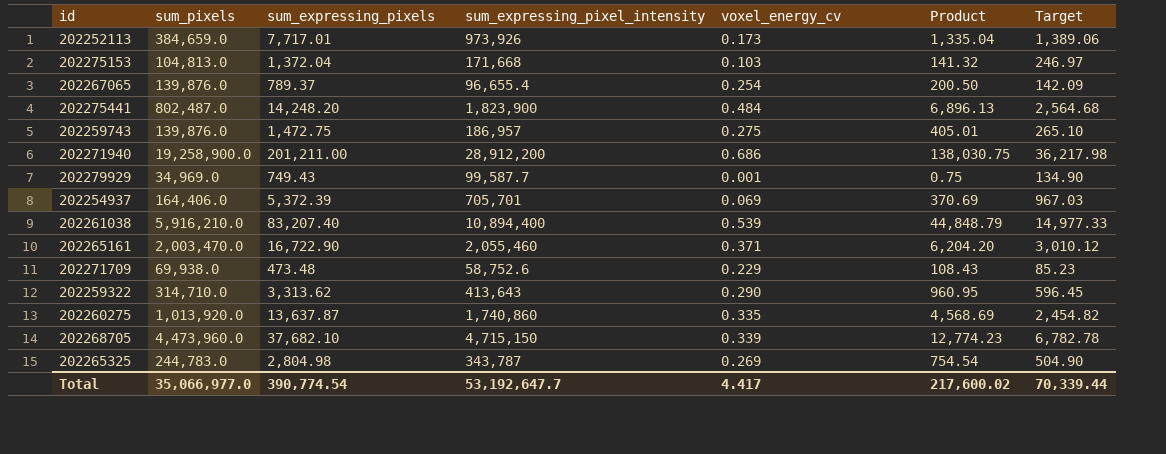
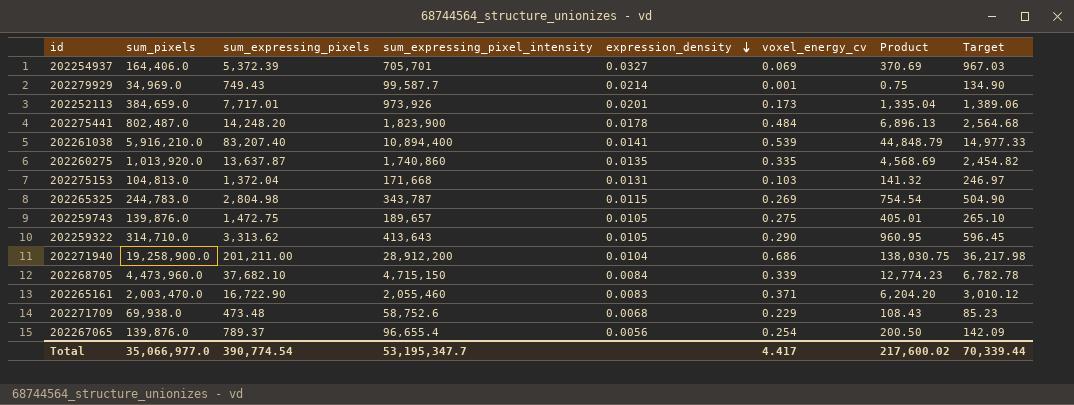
row order: none -> expression_density descending
column expression_density | formula: none -> [sum_expressing_pixels] / [sum_pixels]
202259743 | sum_expressing_pixel_intensity: 186,957 -> 189,657
Total | sum_expressing_pixel_intensity: 53,192,647.7 -> 53,195,347.7

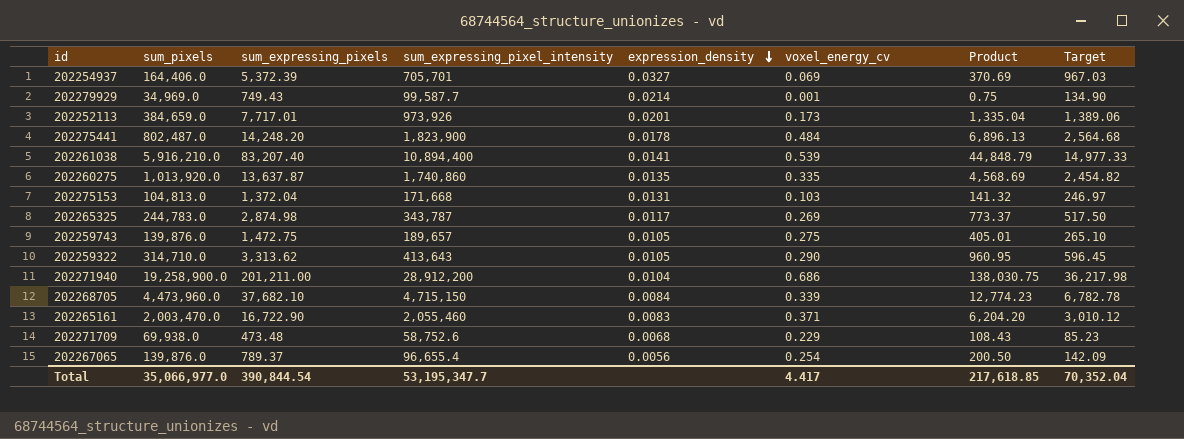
202265325 | sum_expressing_pixels: 2,804.98 -> 2,874.98
202265325 | expression_density: 0.0115 -> 0.0117
202265325 | Product: 754.54 -> 773.37
202265325 | Target: 504.90 -> 517.50
Total | sum_expressing_pixels: 390,774.54 -> 390,844.54
Total | Product: 217,600.02 -> 217,618.85
Total | Target: 70,339.44 -> 70,352.04

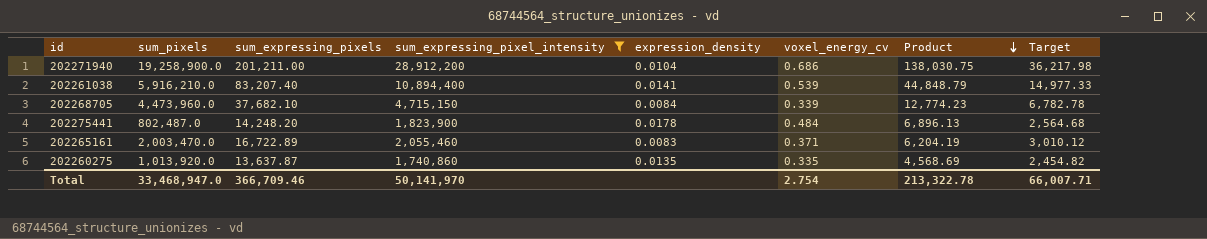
filter: none -> sum_expressing_pixel_intensity >= 1,740,860
row order: expression_density descending -> Product descending
202265161 | sum_expressing_pixels: 16,722.90 -> 16,722.89
202265161 | Product: 6,204.20 -> 6,204.19
Total | sum_pixels: 35,066,977.0 -> 33,468,947.0
Total | sum_expressing_pixels: 390,844.54 -> 366,709.46
Total | sum_expressing_pixel_intensity: 53,195,347.7 -> 50,141,970
Total | voxel_energy_cv: 4.417 -> 2.754
Total | Product: 217,618.85 -> 213,322.78
Total | Target: 70,352.04 -> 66,007.71

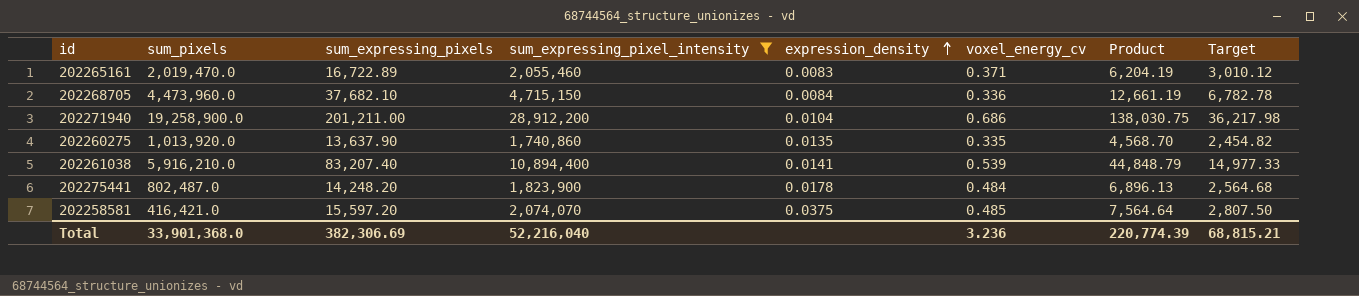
row order: Product descending -> expression_density ascending
202265161 | sum_pixels: 2,003,470.0 -> 2,019,470.0
202268705 | voxel_energy_cv: 0.339 -> 0.336
202268705 | Product: 12,774.23 -> 12,661.19
202260275 | sum_expressing_pixels: 13,637.87 -> 13,637.90
202260275 | Product: 4,568.69 -> 4,568.70
row 202258581: none -> 416,421.0 | 15,597.20 | 2,074,070 | 0.0375 | 0.485 | 7,564.64 | 2,807.50
Total | sum_pixels: 33,468,947.0 -> 33,901,368.0
Total | sum_expressing_pixels: 366,709.46 -> 382,306.69
Total | sum_expressing_pixel_intensity: 50,141,970 -> 52,216,040
Total | voxel_energy_cv: 2.754 -> 3.236
Total | Product: 213,322.78 -> 220,774.39
Total | Target: 66,007.71 -> 68,815.21

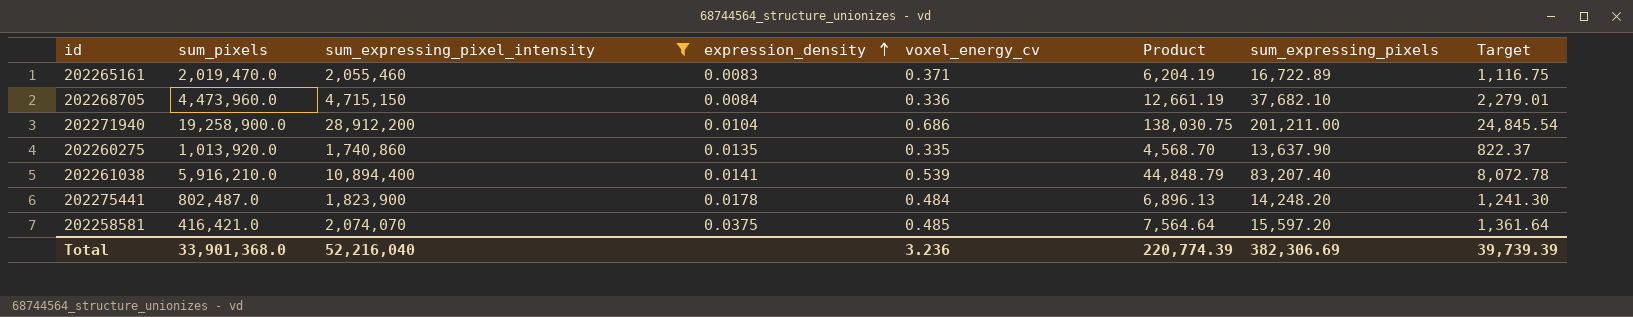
column sum_expressing_pixels | position: 3 -> 7
column Target | formula: [sum_expressing_pixels] * 0.18 -> [Product] * 0.18
Total | Target: 68,815.21 -> 39,739.39

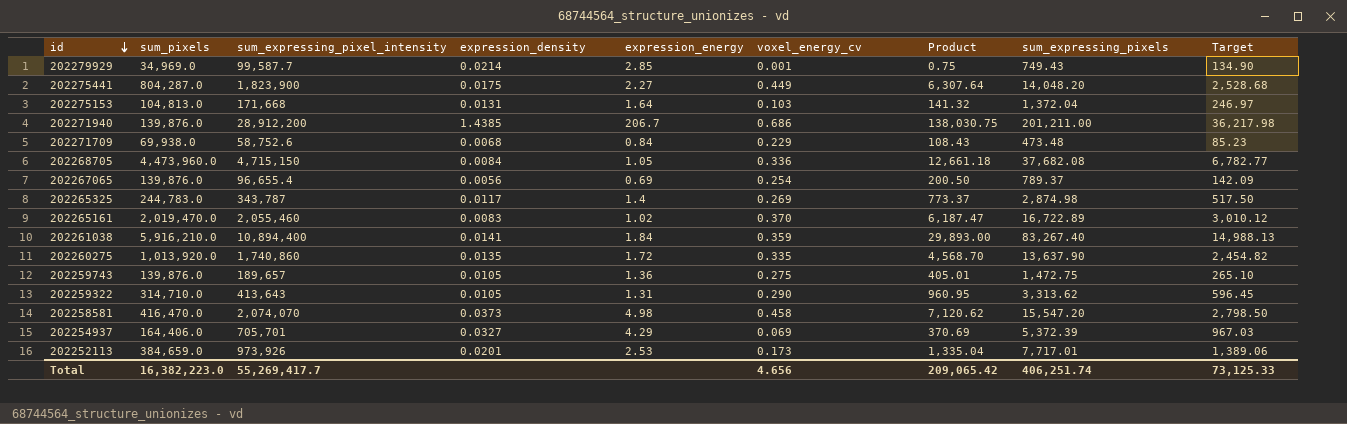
filter: sum_expressing_pixel_intensity >= 1,740,860 -> none
row order: expression_density ascending -> id descending
column expression_energy | formula: none -> [sum_expressing_pixel_intensity] / [sum_pixels]
column Target | formula: [Product] * 0.18 -> [sum_expressing_pixels] * 0.18
202275441 | sum_pixels: 802,487.0 -> 804,287.0
202275441 | expression_density: 0.0178 -> 0.0175
202275441 | voxel_energy_cv: 0.484 -> 0.449
202275441 | Product: 6,896.13 -> 6,307.64
202275441 | sum_expressing_pixels: 14,248.20 -> 14,048.20
202271940 | sum_pixels: 19,258,900.0 -> 139,876.0
202271940 | expression_density: 0.0104 -> 1.4385
202268705 | Product: 12,661.19 -> 12,661.18
202268705 | sum_expressing_pixels: 37,682.10 -> 37,682.08
202265161 | voxel_energy_cv: 0.371 -> 0.370
202265161 | Product: 6,204.19 -> 6,187.47
202261038 | voxel_energy_cv: 0.539 -> 0.359
202261038 | Product: 44,848.79 -> 29,893.00
202261038 | sum_expressing_pixels: 83,207.40 -> 83,267.40
202258581 | sum_pixels: 416,421.0 -> 416,470.0
202258581 | expression_density: 0.0375 -> 0.0373
202258581 | voxel_energy_cv: 0.485 -> 0.458
202258581 | Product: 7,564.64 -> 7,120.62
202258581 | sum_expressing_pixels: 15,597.20 -> 15,547.20
Total | sum_pixels: 33,901,368.0 -> 16,382,223.0
Total | sum_expressing_pixel_intensity: 52,216,040 -> 55,269,417.7
Total | voxel_energy_cv: 3.236 -> 4.656
Total | Product: 220,774.39 -> 209,065.42
Total | sum_expressing_pixels: 382,306.69 -> 406,251.74
Total | Target: 39,739.39 -> 73,125.33

